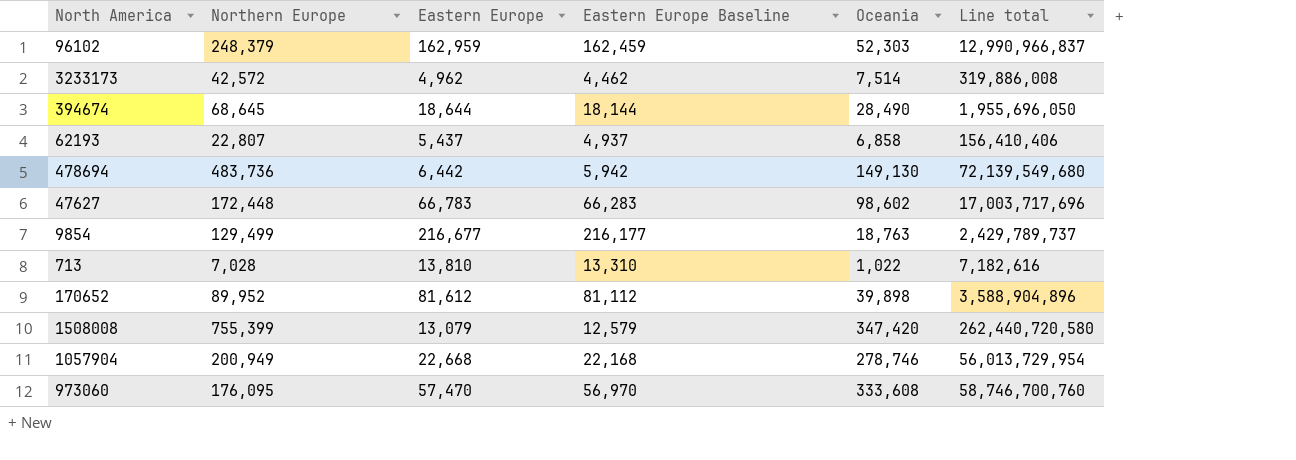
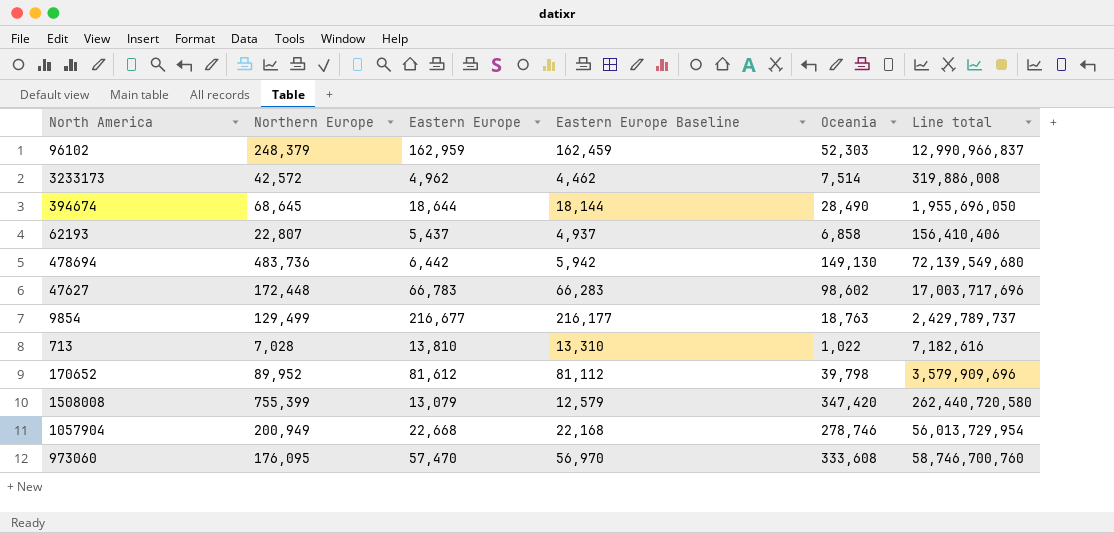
170652 | Oceania: 39,898 -> 39,798
170652 | Line total: 3,588,904,896 -> 3,579,909,696

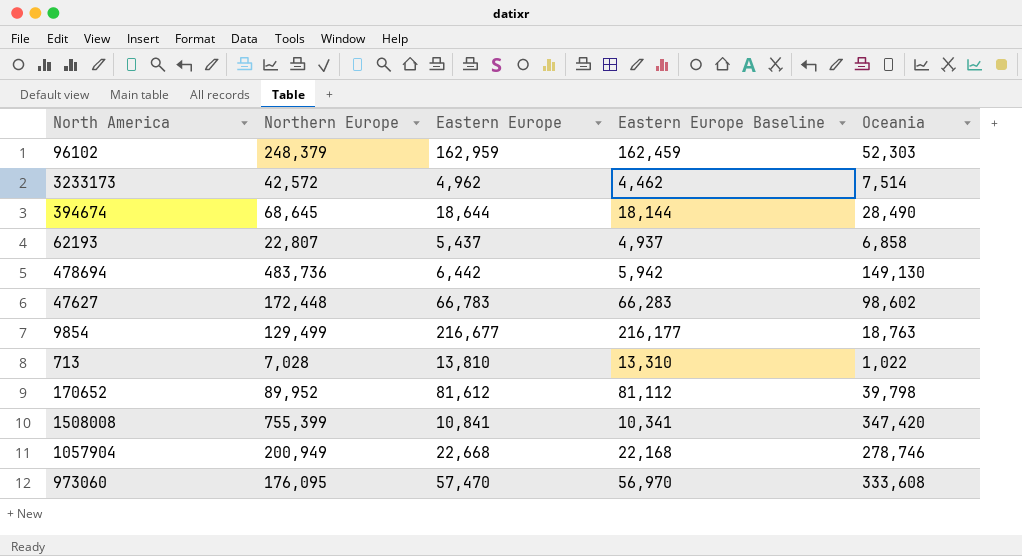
column Line total | formula: [Northern Europe] * [Oceania] -> none
1508008 | Eastern Europe: 13,079 -> 10,841
1508008 | Eastern Europe Baseline: 12,579 -> 10,341

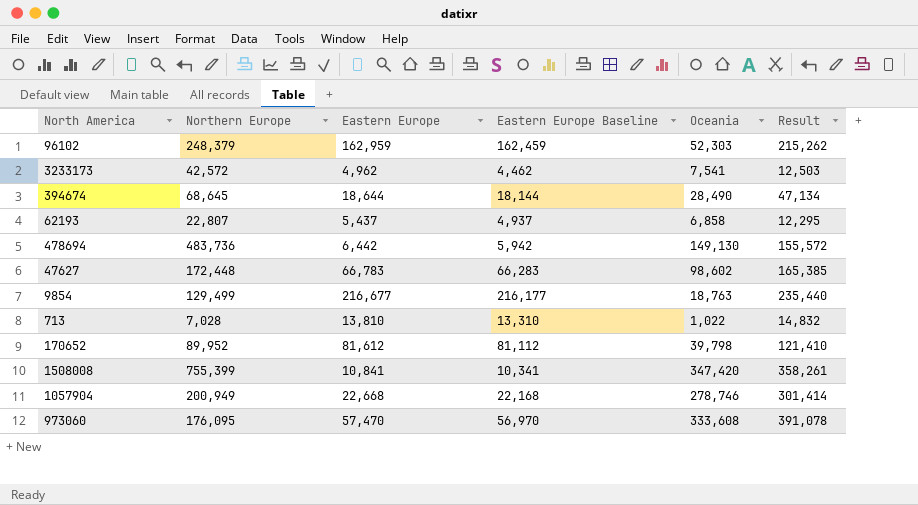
column Result | formula: none -> [Eastern Europe] + [Oceania]
3233173 | Oceania: 7,514 -> 7,541

